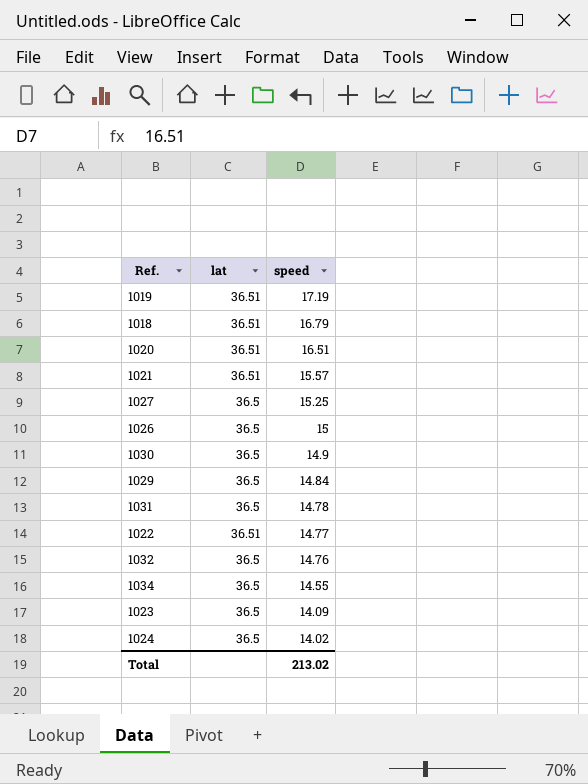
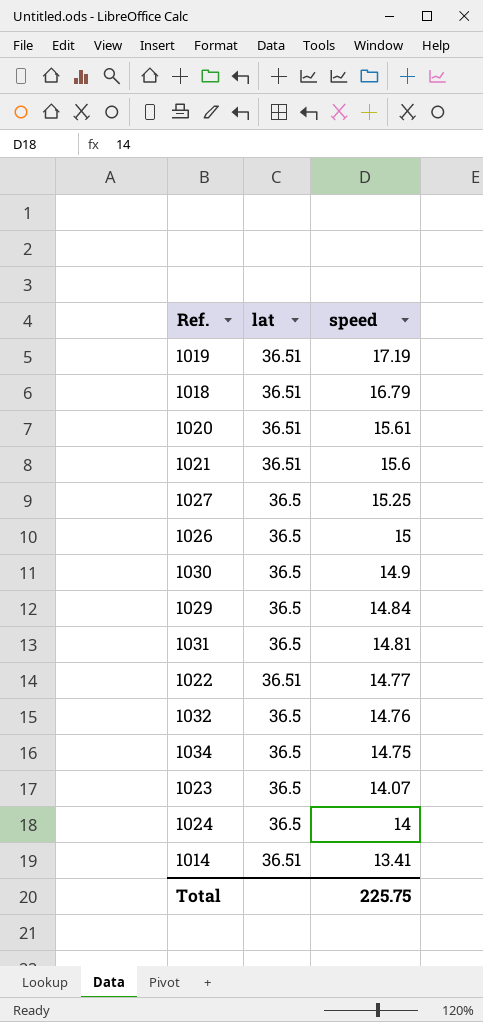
1020 | speed: 16.51 -> 15.61
1021 | speed: 15.57 -> 15.6
1031 | speed: 14.78 -> 14.81
1034 | speed: 14.55 -> 14.75
1023 | speed: 14.09 -> 14.07
1024 | speed: 14.02 -> 14
row 1014: none -> 36.51 | 13.41
Total | speed: 213.02 -> 225.75

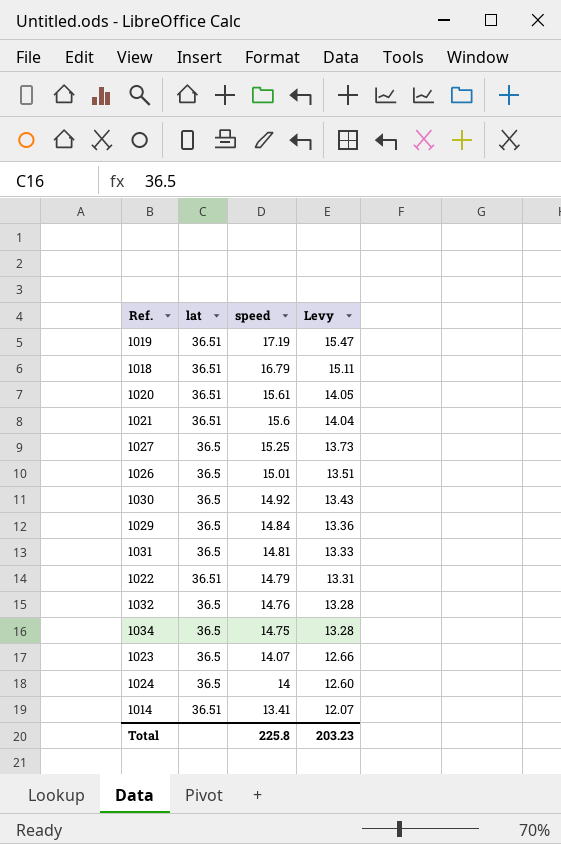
column Levy | formula: none -> [speed] * 0.9
1026 | speed: 15 -> 15.01
1030 | speed: 14.9 -> 14.92
1022 | speed: 14.77 -> 14.79
Total | speed: 225.75 -> 225.8

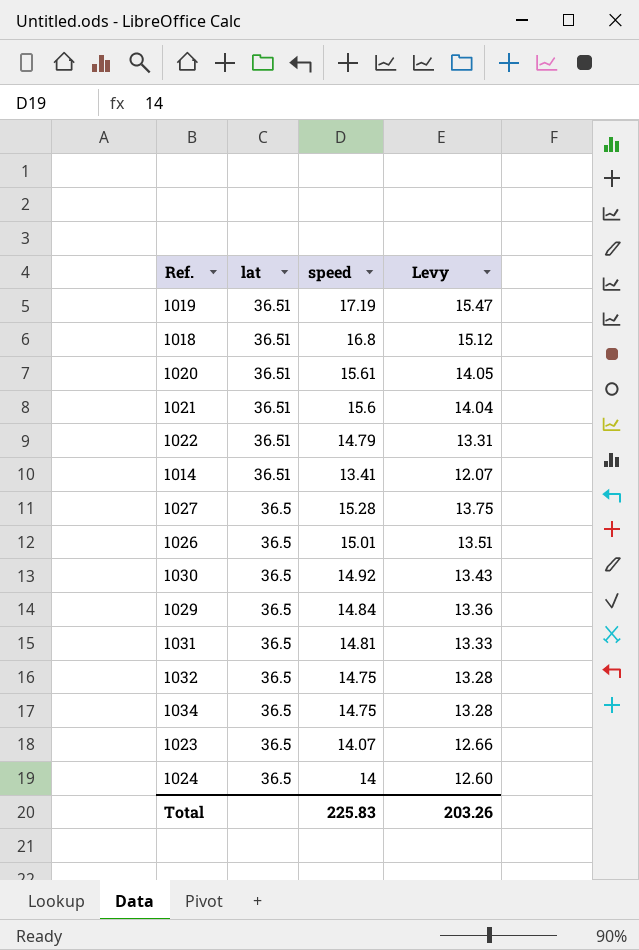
row order: speed descending -> lat descending
1018 | speed: 16.79 -> 16.8
1018 | Levy: 15.11 -> 15.12
1027 | speed: 15.25 -> 15.28
1027 | Levy: 13.73 -> 13.75
1032 | speed: 14.76 -> 14.75
Total | speed: 225.8 -> 225.83
Total | Levy: 203.23 -> 203.26

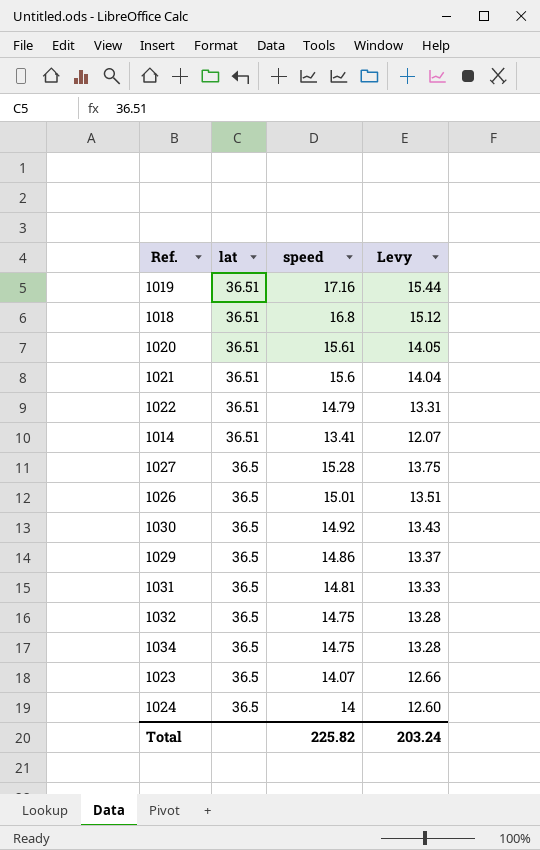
1019 | speed: 17.19 -> 17.16
1019 | Levy: 15.47 -> 15.44
1029 | speed: 14.84 -> 14.86
1029 | Levy: 13.36 -> 13.37
Total | speed: 225.83 -> 225.82
Total | Levy: 203.26 -> 203.24

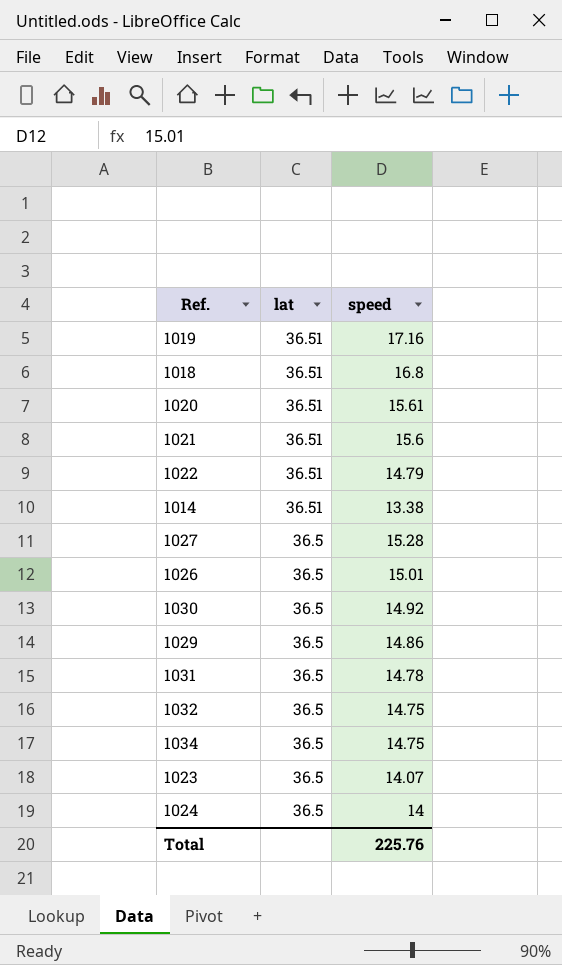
column Levy | formula: [speed] * 0.9 -> none
1014 | speed: 13.41 -> 13.38
1031 | speed: 14.81 -> 14.78
Total | speed: 225.82 -> 225.76

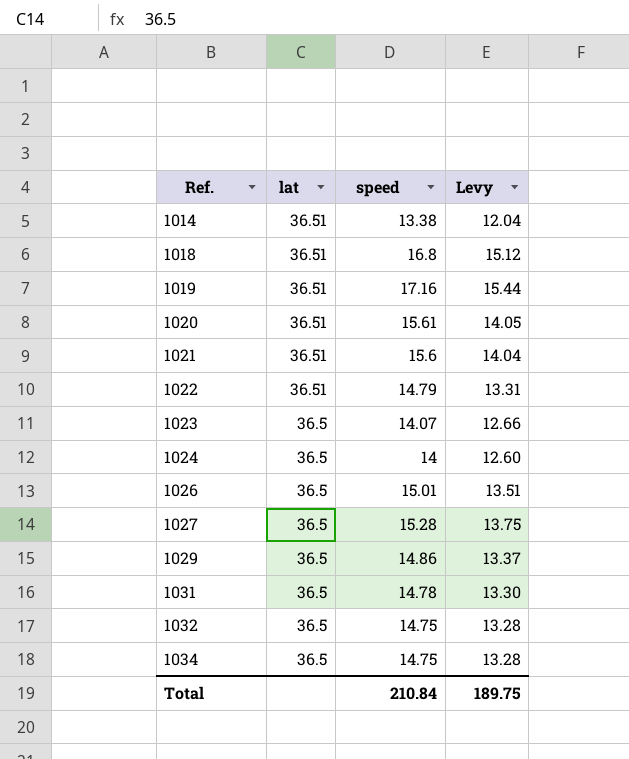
row order: lat descending -> Ref. ascending
column Levy | formula: none -> [speed] * 0.9
row 1030: 36.5 | 14.92 -> none
Total | speed: 225.76 -> 210.84

